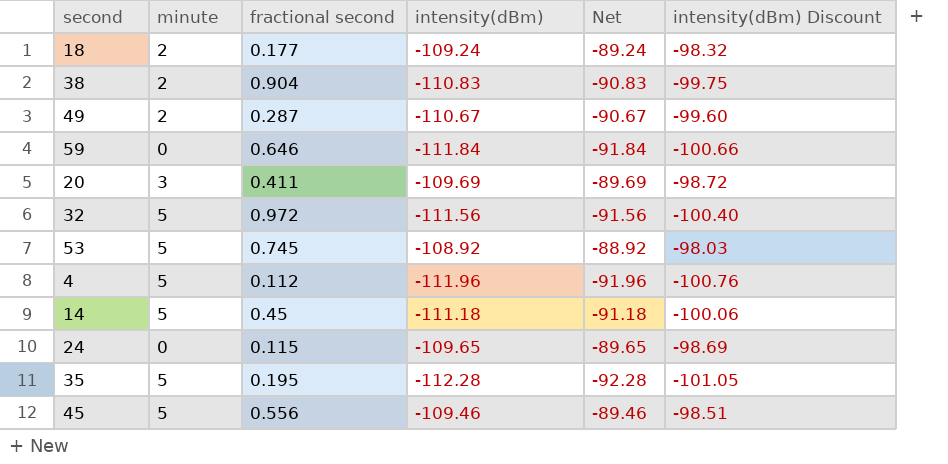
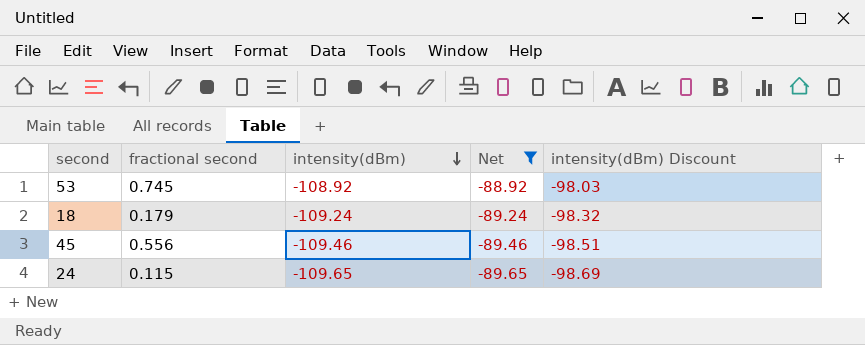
filter: none -> Net >= -89.65
row order: none -> intensity(dBm) descending
column minute | position: 2 -> none
18 | fractional second: 0.177 -> 0.179

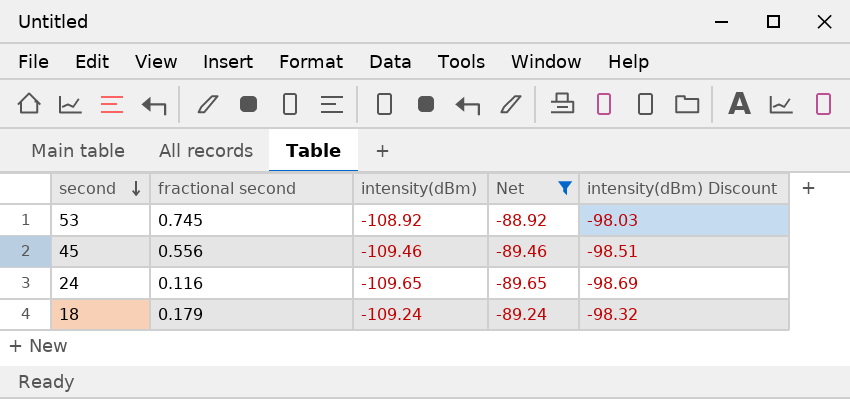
row order: intensity(dBm) descending -> second descending
24 | fractional second: 0.115 -> 0.116

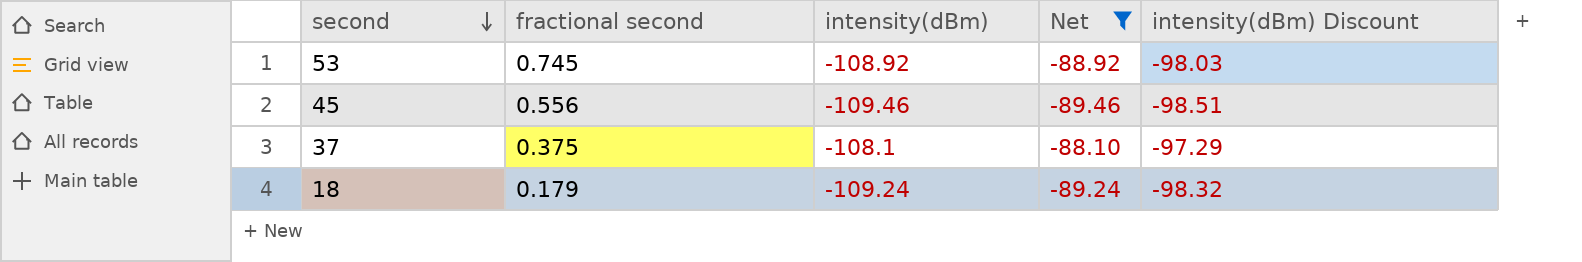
row 24: 0.116 | -109.65 | -89.65 | -98.69 -> none
row 37: none -> 0.375 | -108.1 | -88.10 | -97.29

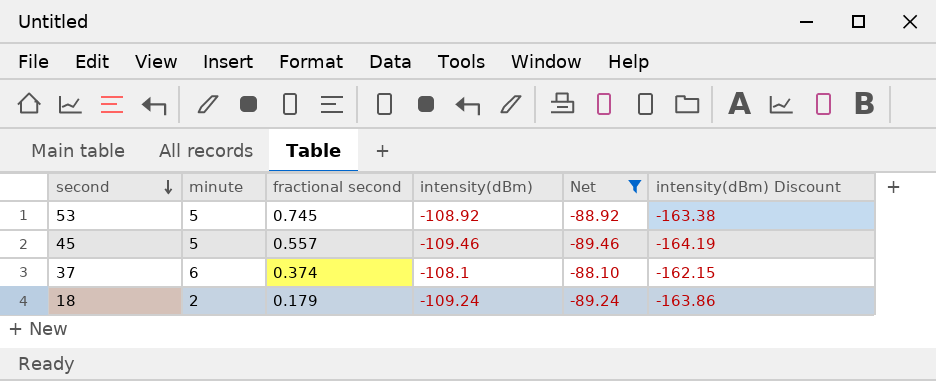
column minute | position: none -> 2
column intensity(dBm) Discount | formula: [intensity(dBm)] * 0.9 -> [intensity(dBm)] * 1.5
45 | fractional second: 0.556 -> 0.557
37 | fractional second: 0.375 -> 0.374

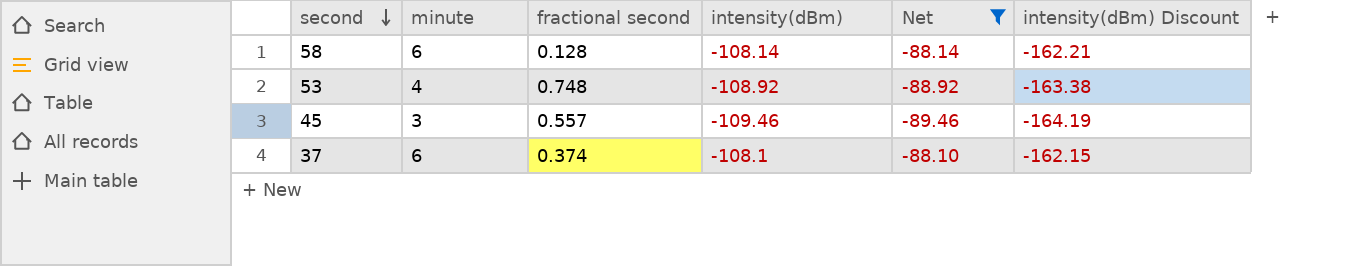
row 18: 2 | 0.179 | -109.24 | -89.24 | -163.86 -> none
row 58: none -> 6 | 0.128 | -108.14 | -88.14 | -162.21
53 | minute: 5 -> 4
53 | fractional second: 0.745 -> 0.748
45 | minute: 5 -> 3

